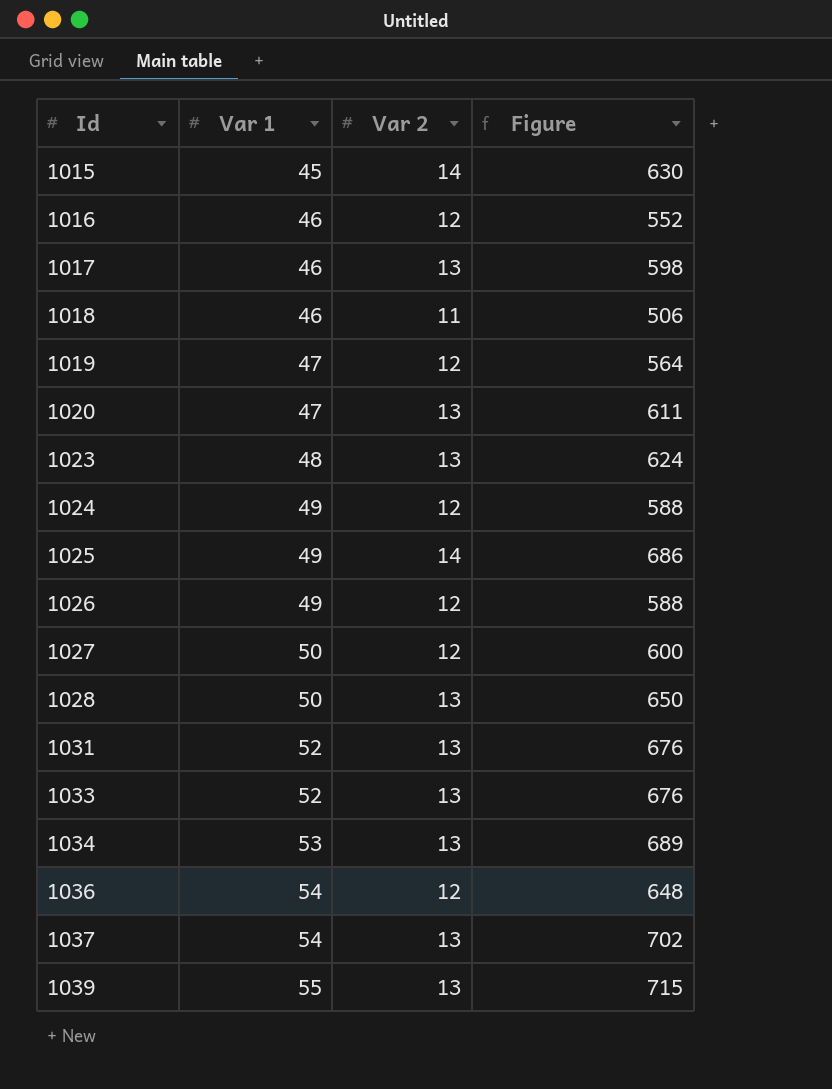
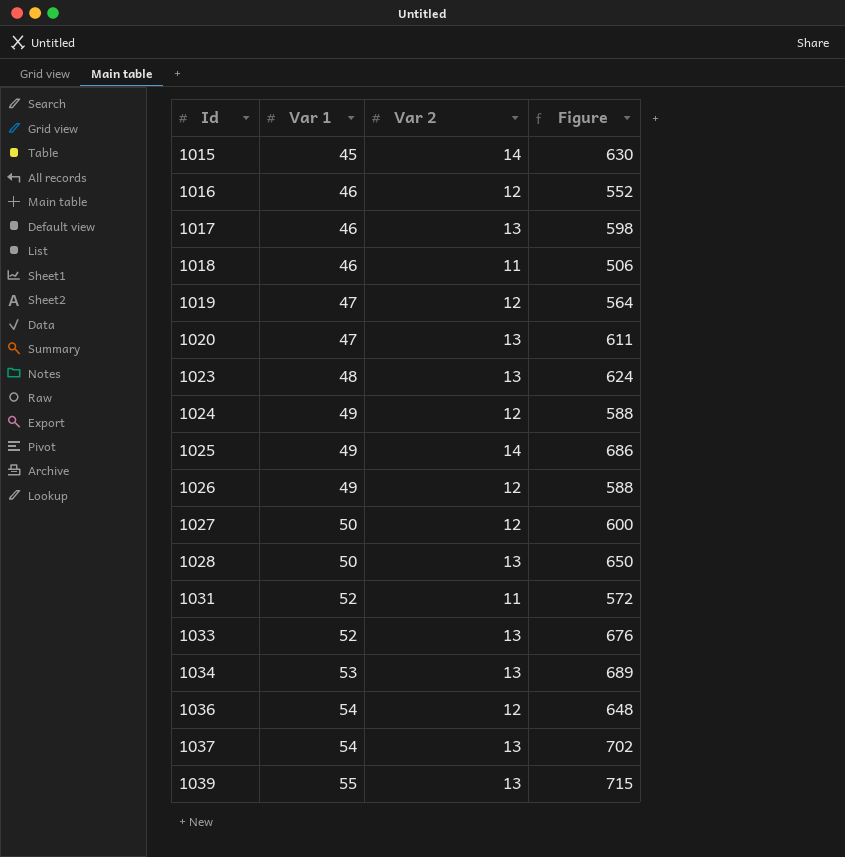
1031 | Var 2: 13 -> 11
1031 | Figure: 676 -> 572

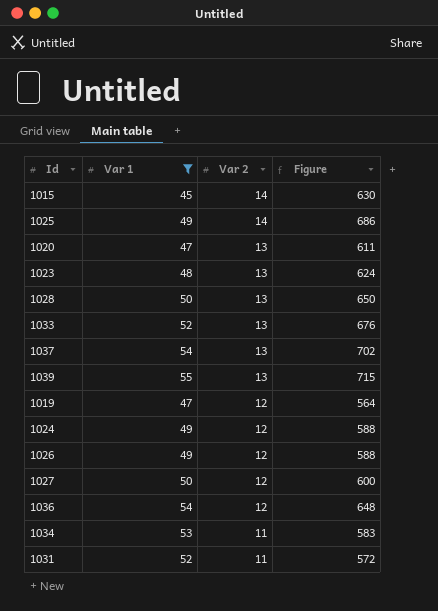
filter: none -> Var 1 != 46
row order: Id ascending -> Var 2 descending
1034 | Var 2: 13 -> 11
1034 | Figure: 689 -> 583

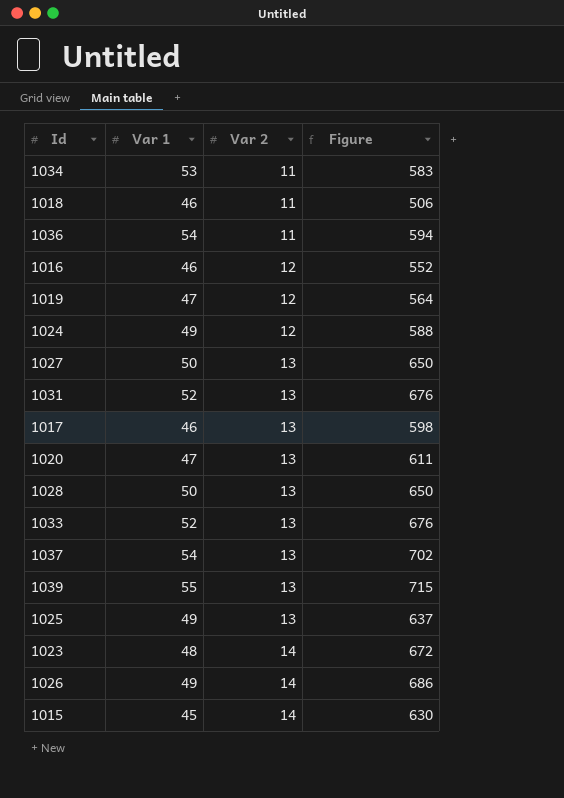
filter: Var 1 != 46 -> none
row order: Var 2 descending -> Var 2 ascending
1036 | Var 2: 12 -> 11
1036 | Figure: 648 -> 594
1027 | Var 2: 12 -> 13
1027 | Figure: 600 -> 650
1031 | Var 2: 11 -> 13
1031 | Figure: 572 -> 676
1025 | Var 2: 14 -> 13
1025 | Figure: 686 -> 637
1023 | Var 2: 13 -> 14
1023 | Figure: 624 -> 672
1026 | Var 2: 12 -> 14
1026 | Figure: 588 -> 686

